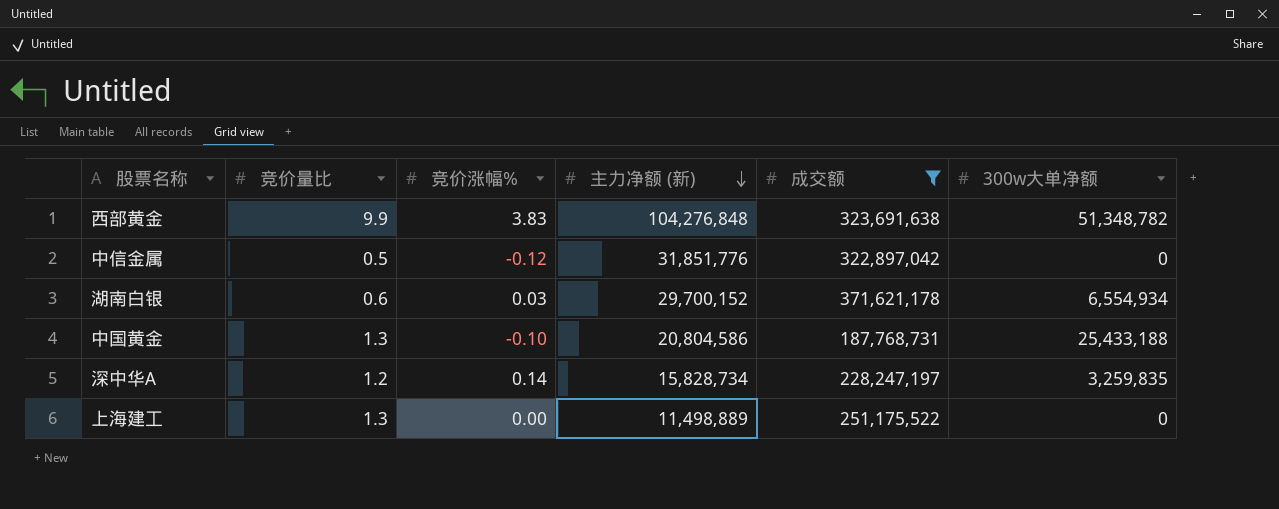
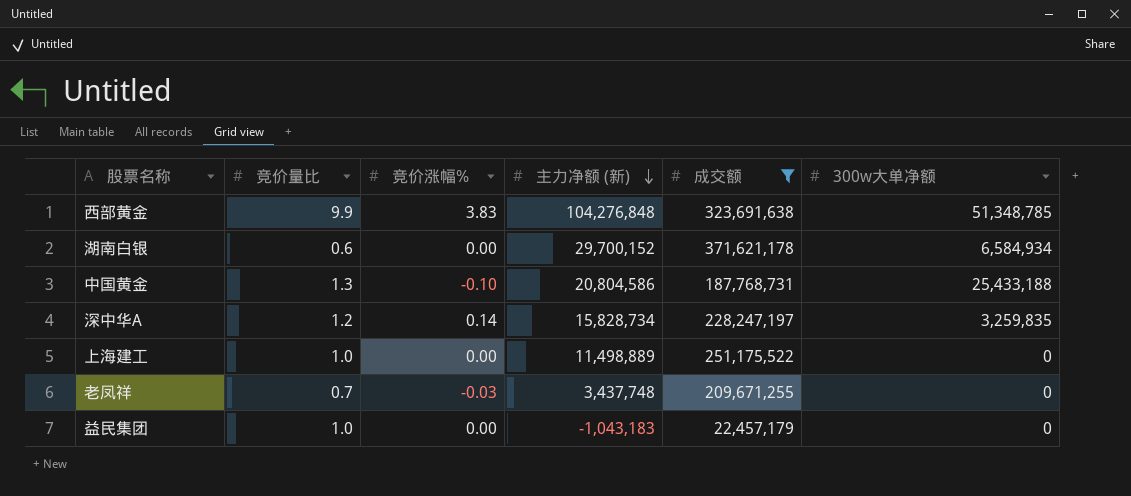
row 中信金属: 0.5 | -0.12 | 31,851,776 | 322,897,042 | 0 -> none
西部黄金 | 300w大单净额: 51,348,782 -> 51,348,785
湖南白银 | 竞价涨幅%: 0.03 -> 0.00
湖南白银 | 300w大单净额: 6,554,934 -> 6,584,934
上海建工 | 竞价量比: 1.3 -> 1.0
row 老凤祥: none -> 0.7 | -0.03 | 3,437,748 | 209,671,255 | 0
row 益民集团: none -> 1.0 | 0.00 | -1,043,183 | 22,457,179 | 0

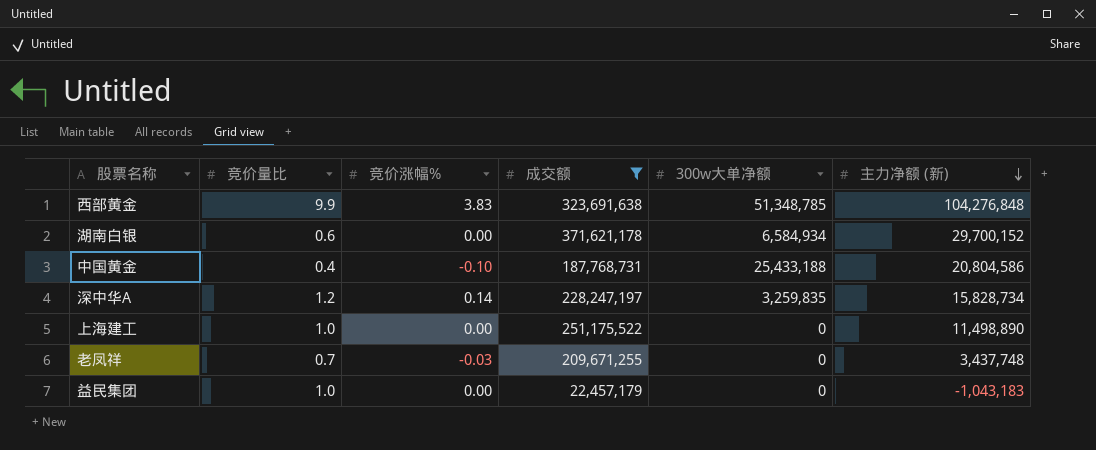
column 主力净额 (新) | position: 4 -> 6
中国黄金 | 竞价量比: 1.3 -> 0.4
上海建工 | 主力净额 (新): 11,498,889 -> 11,498,890

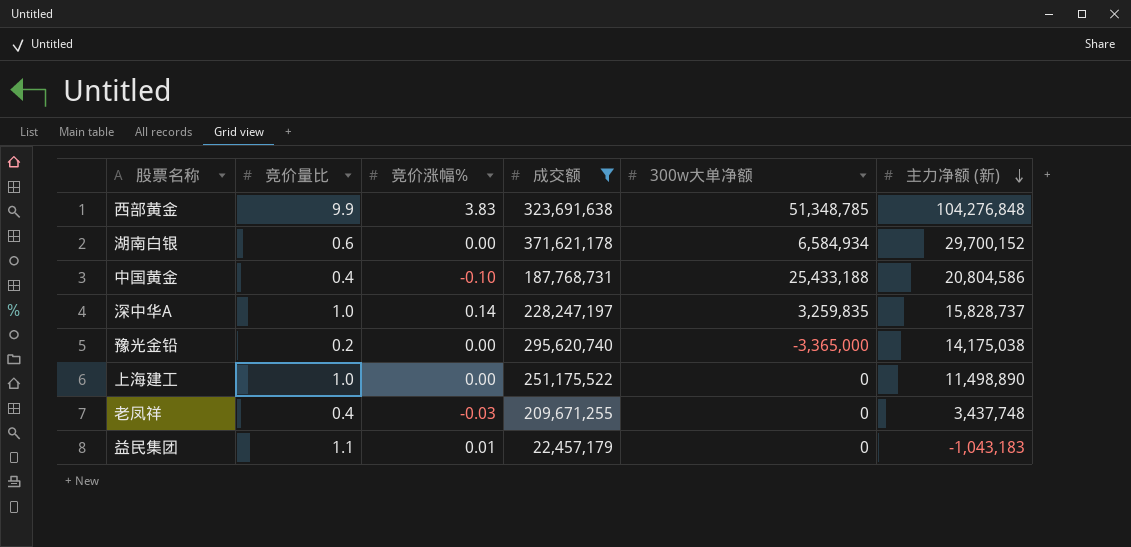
深中华A | 竞价量比: 1.2 -> 1.0
深中华A | 主力净额 (新): 15,828,734 -> 15,828,737
row 豫光金铅: none -> 0.2 | 0.00 | 295,620,740 | -3,365,000 | 14,175,038
老凤祥 | 竞价量比: 0.7 -> 0.4
益民集团 | 竞价量比: 1.0 -> 1.1
益民集团 | 竞价涨幅%: 0.00 -> 0.01

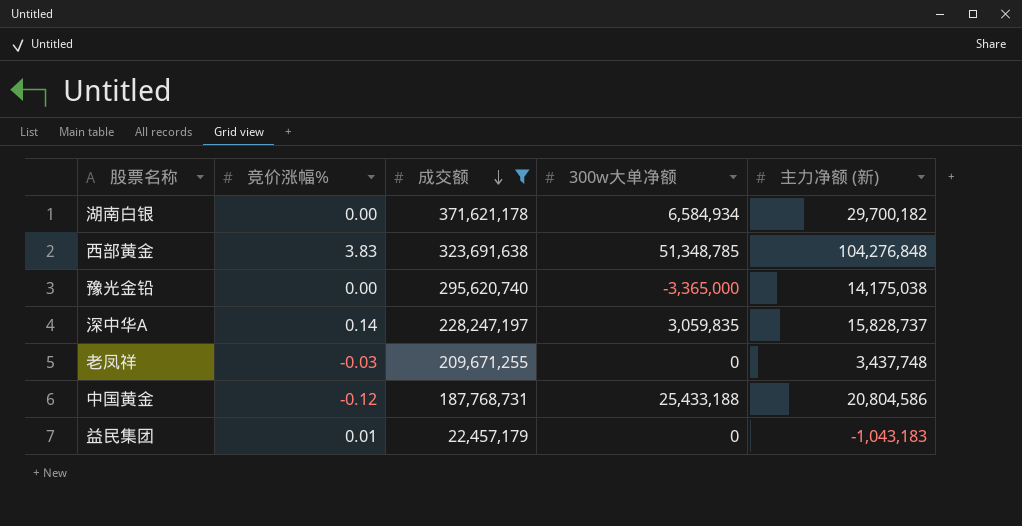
row order: 主力净额 (新) descending -> 成交额 descending
column 竞价量比 | position: 2 -> none
row 上海建工: 1.0 | 0.00 | 251,175,522 | 0 | 11,498,890 -> none
湖南白银 | 主力净额 (新): 29,700,152 -> 29,700,182
深中华A | 300w大单净额: 3,259,835 -> 3,059,835
中国黄金 | 竞价涨幅%: -0.10 -> -0.12

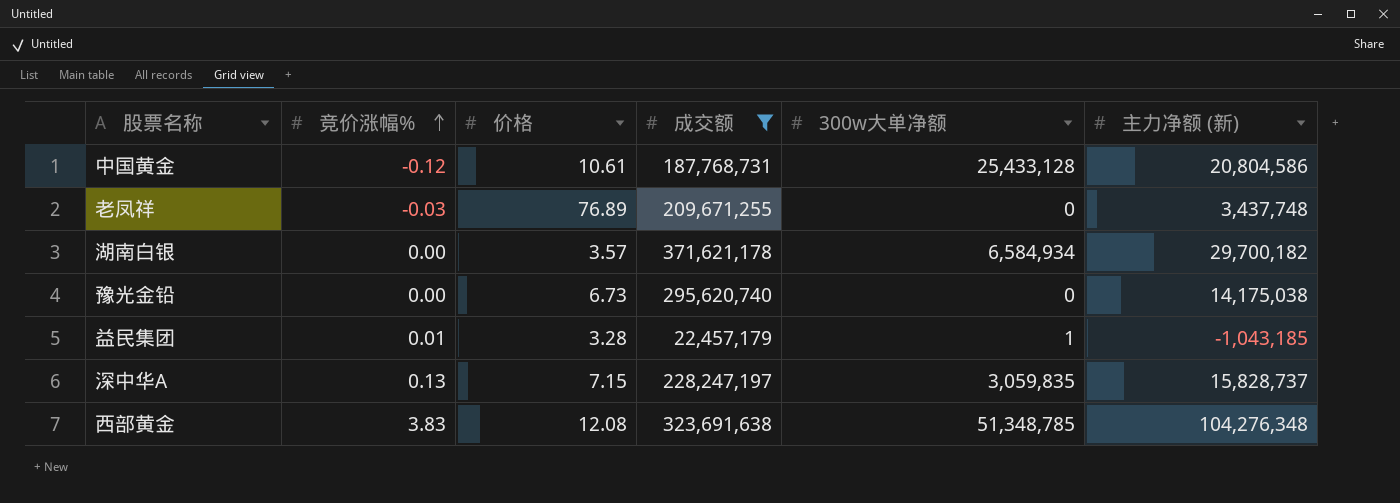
row order: 成交额 descending -> 竞价涨幅% ascending
column 价格 | position: none -> 3
中国黄金 | 300w大单净额: 25,433,188 -> 25,433,128
豫光金铅 | 300w大单净额: -3,365,000 -> 0
益民集团 | 300w大单净额: 0 -> 1
益民集团 | 主力净额 (新): -1,043,183 -> -1,043,185
深中华A | 竞价涨幅%: 0.14 -> 0.13
西部黄金 | 主力净额 (新): 104,276,848 -> 104,276,348

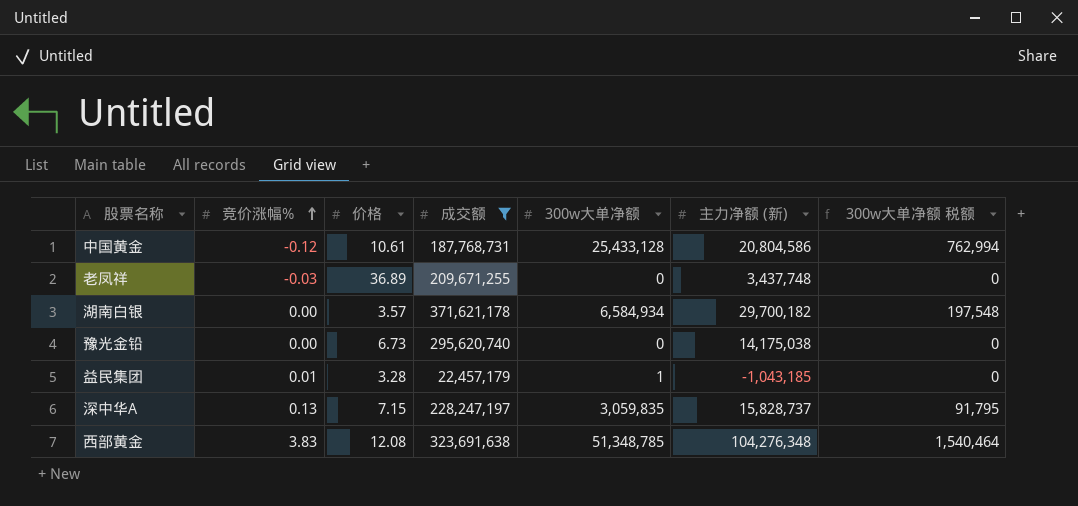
column 300w大单净额 税额 | formula: none -> [300w大单净额] * 0.03
老凤祥 | 价格: 76.89 -> 36.89

